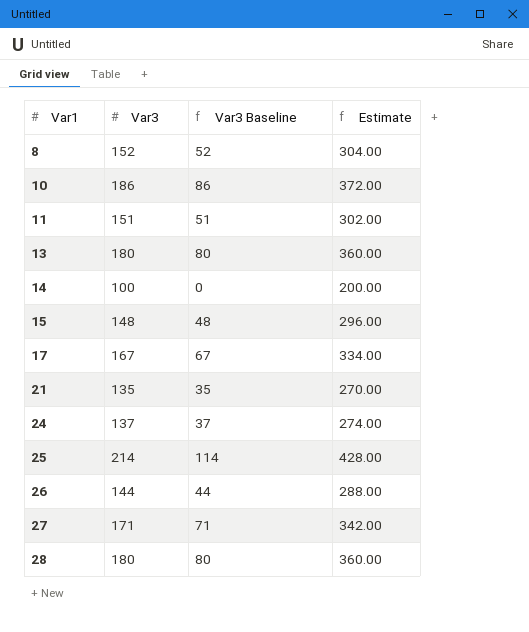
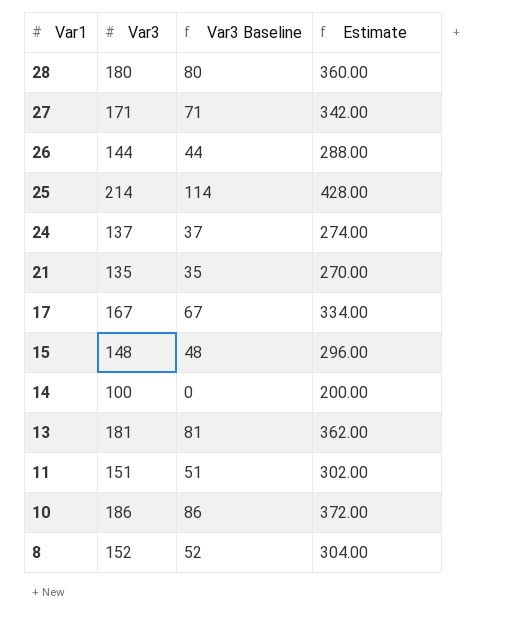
row order: Var1 ascending -> Var1 descending
13 | Var3: 180 -> 181
13 | Var3 Baseline: 80 -> 81
13 | Estimate: 360.00 -> 362.00

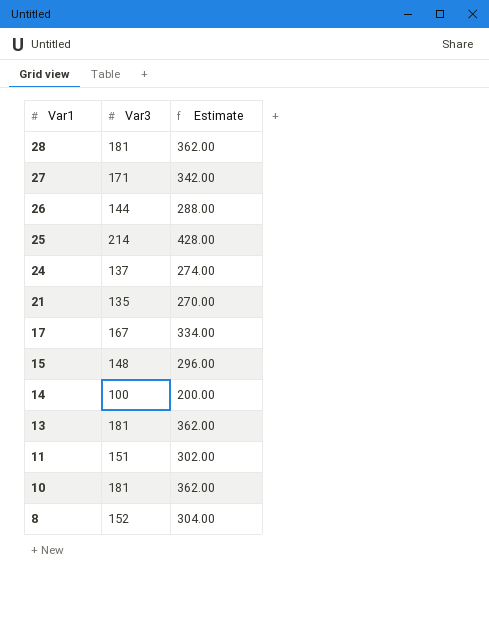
column Var3 Baseline | formula: [Var3] - 100 -> none
28 | Var3: 180 -> 181
28 | Estimate: 360.00 -> 362.00
10 | Var3: 186 -> 181
10 | Estimate: 372.00 -> 362.00

